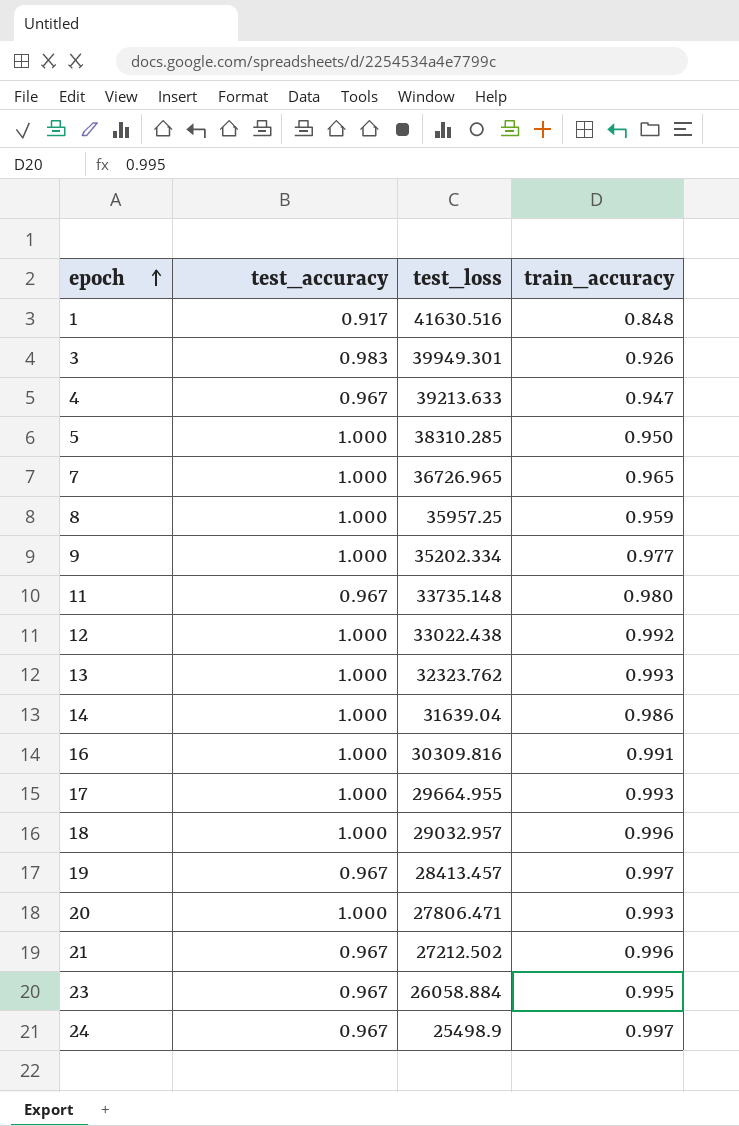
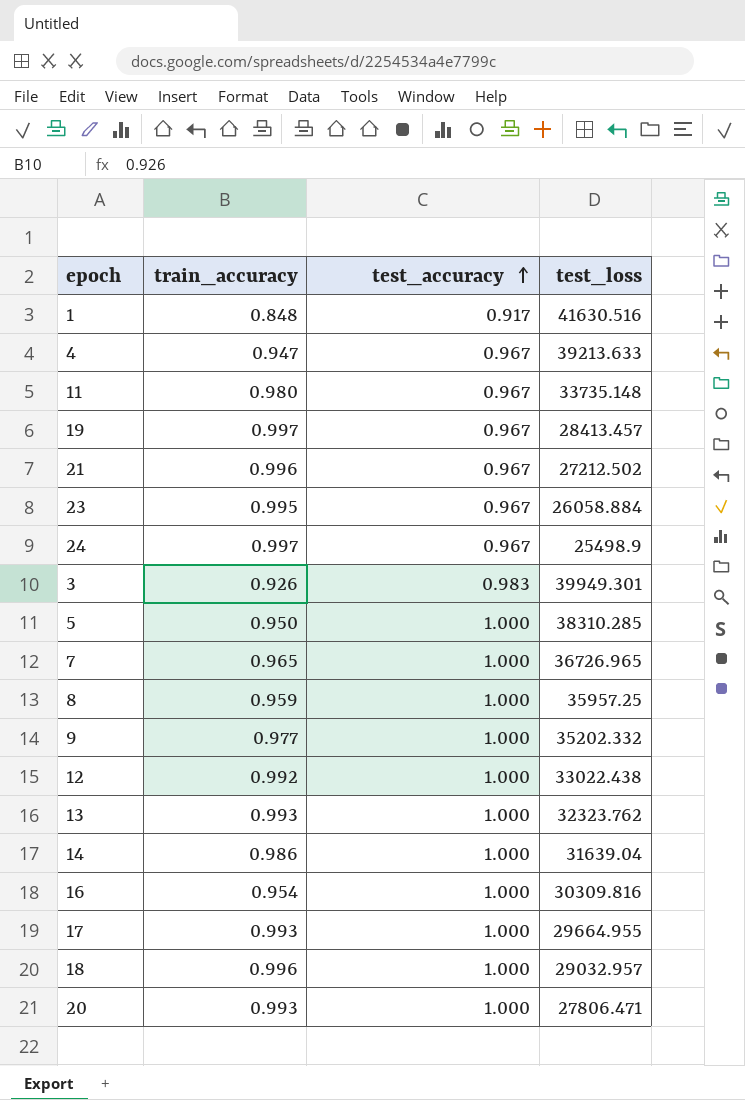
row order: epoch ascending -> test_accuracy ascending
column train_accuracy | position: 4 -> 2
9 | test_loss: 35202.334 -> 35202.332
16 | train_accuracy: 0.991 -> 0.954

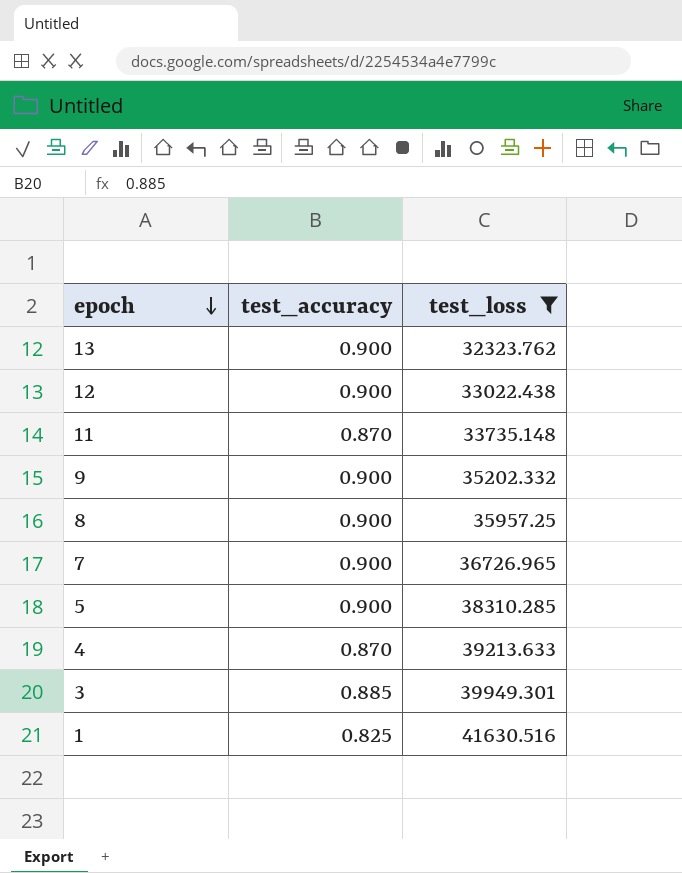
filter: none -> test_loss >= 32323.762
row order: test_accuracy ascending -> epoch descending
column train_accuracy | position: 2 -> none
13 | test_accuracy: 1.000 -> 0.900
12 | test_accuracy: 1.000 -> 0.900
11 | test_accuracy: 0.967 -> 0.870
9 | test_accuracy: 1.000 -> 0.900
8 | test_accuracy: 1.000 -> 0.900
7 | test_accuracy: 1.000 -> 0.900
5 | test_accuracy: 1.000 -> 0.900
4 | test_accuracy: 0.967 -> 0.870
3 | test_accuracy: 0.983 -> 0.885
1 | test_accuracy: 0.917 -> 0.825

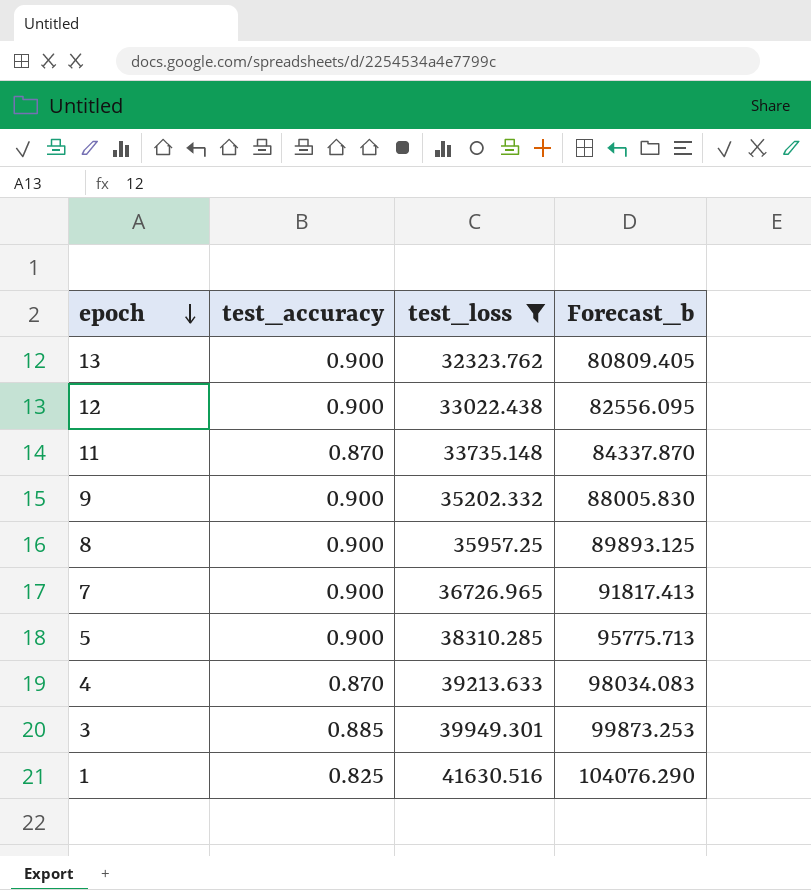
column Forecast_b | formula: none -> [test_loss] * 2.5

